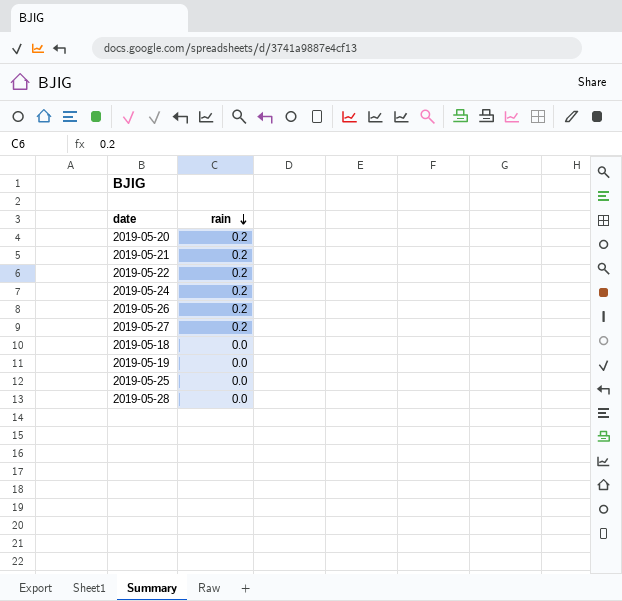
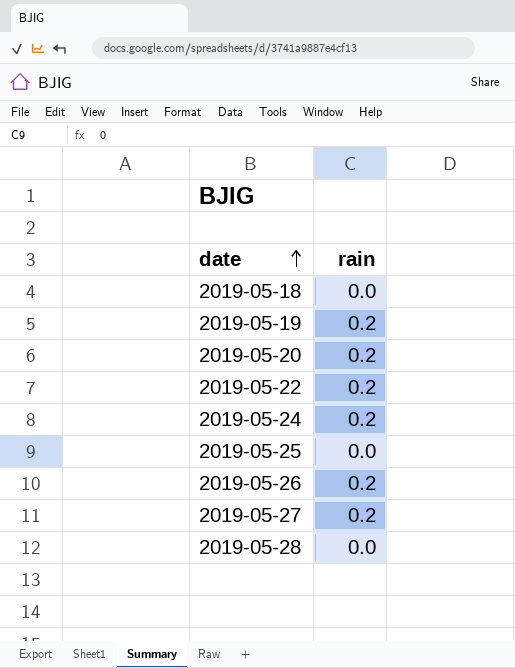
row order: rain descending -> date ascending
row 2019-05-21: 0.2 -> none
2019-05-19 | rain: 0.0 -> 0.2

